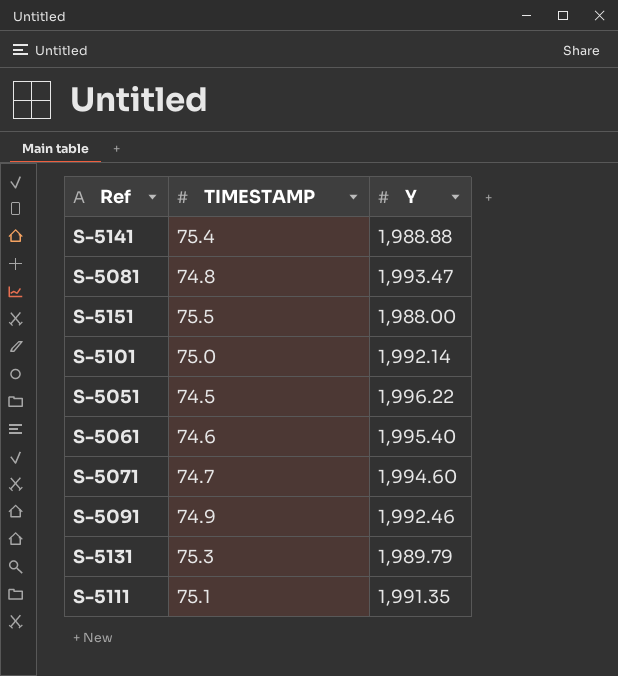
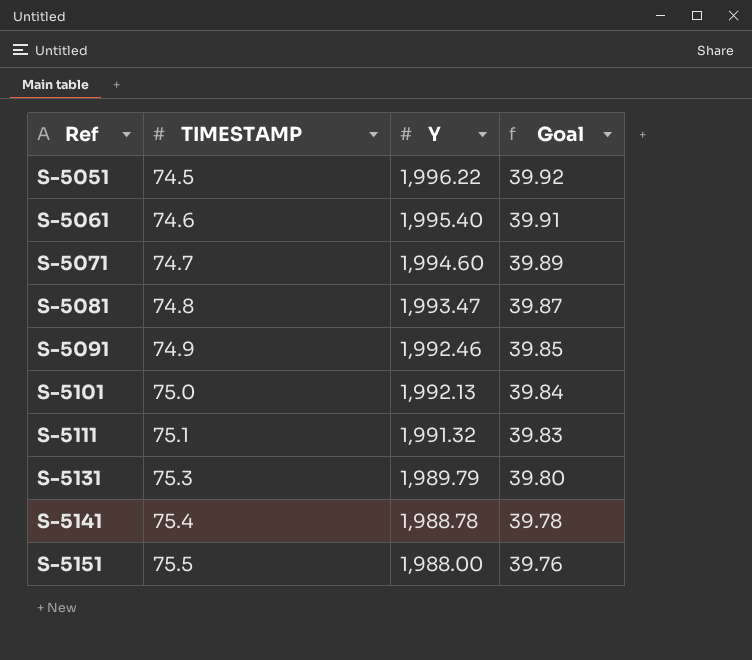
row order: none -> Ref ascending
column Goal | formula: none -> [Y] * 0.02
S-5101 | Y: 1,992.14 -> 1,992.13
S-5111 | Y: 1,991.35 -> 1,991.32
S-5141 | Y: 1,988.88 -> 1,988.78

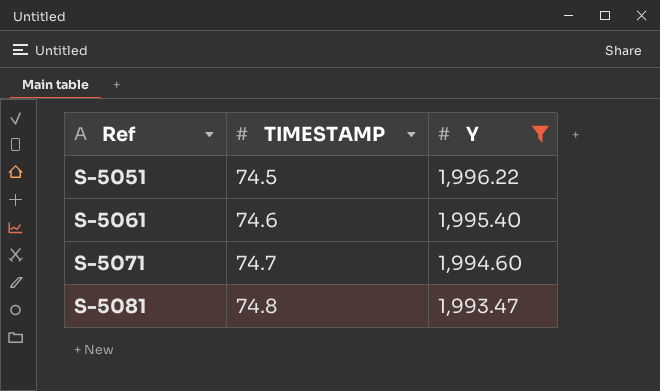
filter: none -> Y >= 1,993.47
column Goal | formula: [Y] * 0.02 -> none

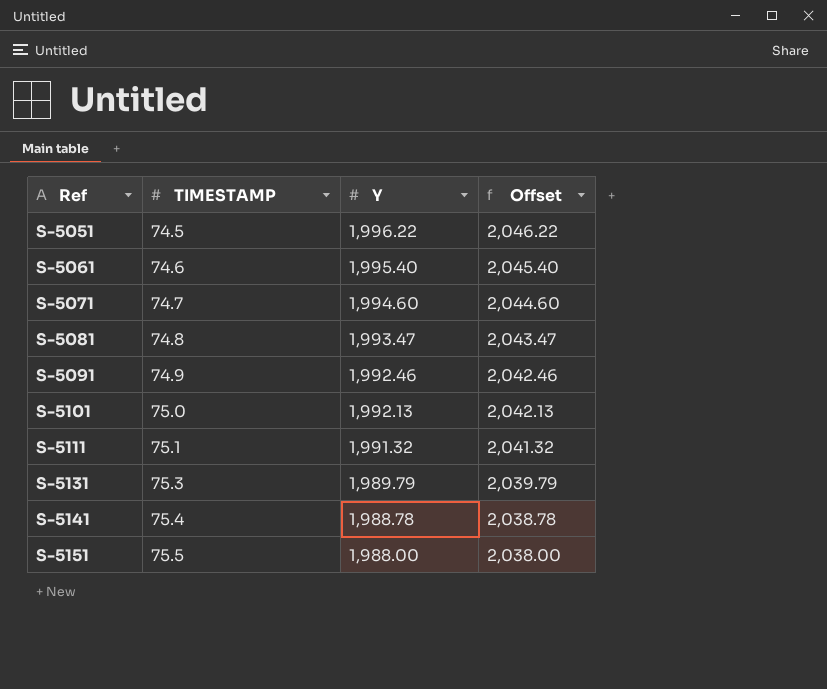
filter: Y >= 1,993.47 -> none
column Offset | formula: none -> [Y] + 50

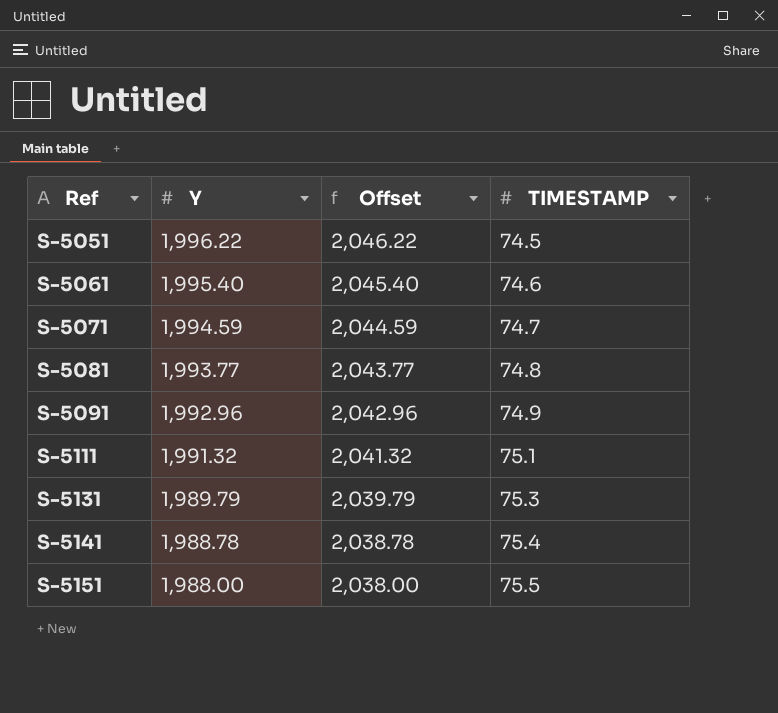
column TIMESTAMP | position: 2 -> 4
row S-5101: 75.0 | 1,992.13 | 2,042.13 -> none
S-5071 | Y: 1,994.60 -> 1,994.59
S-5071 | Offset: 2,044.60 -> 2,044.59
S-5081 | Y: 1,993.47 -> 1,993.77
S-5081 | Offset: 2,043.47 -> 2,043.77
S-5091 | Y: 1,992.46 -> 1,992.96
S-5091 | Offset: 2,042.46 -> 2,042.96

